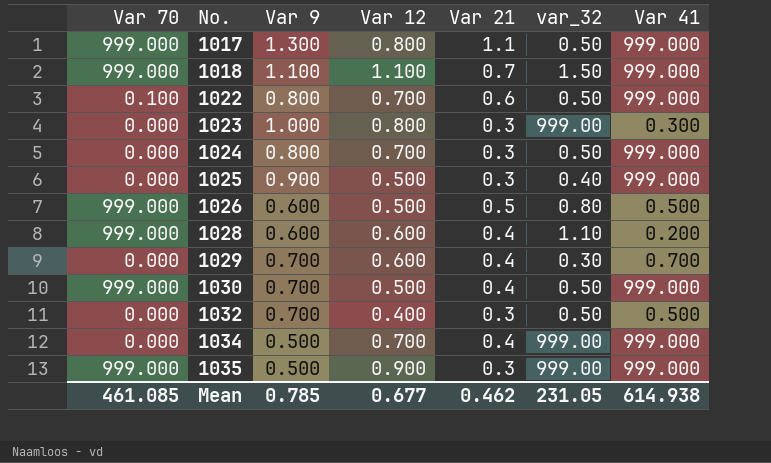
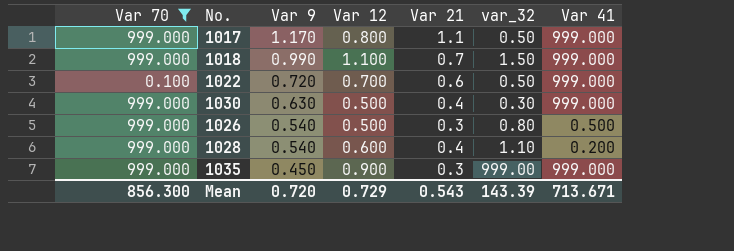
filter: none -> Var 70 != 0.000
row order: No. ascending -> Var 9 descending
1017 | Var 9: 1.300 -> 1.170
1018 | Var 9: 1.100 -> 0.990
1022 | Var 9: 0.800 -> 0.720
1030 | Var 9: 0.700 -> 0.630
1030 | var_32: 0.50 -> 0.30
1026 | Var 9: 0.600 -> 0.540
1026 | Var 21: 0.5 -> 0.3
1028 | Var 9: 0.600 -> 0.540
1035 | Var 9: 0.500 -> 0.450
Mean | Var 70: 461.085 -> 856.300
Mean | Var 9: 0.785 -> 0.720
Mean | Var 12: 0.677 -> 0.729
Mean | Var 21: 0.462 -> 0.543
Mean | var_32: 231.05 -> 143.39
Mean | Var 41: 614.938 -> 713.671

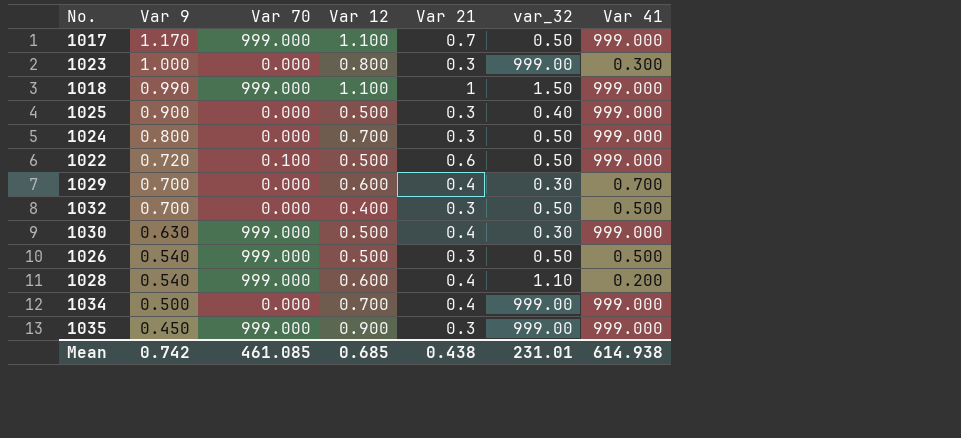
filter: Var 70 != 0.000 -> none
column Var 70 | position: 1 -> 3
1017 | Var 12: 0.800 -> 1.100
1017 | Var 21: 1.1 -> 0.7
1018 | Var 21: 0.7 -> 1
1022 | Var 12: 0.700 -> 0.500
1026 | var_32: 0.80 -> 0.50
Mean | Var 9: 0.720 -> 0.742
Mean | Var 70: 856.300 -> 461.085
Mean | Var 12: 0.729 -> 0.685
Mean | Var 21: 0.543 -> 0.438
Mean | var_32: 143.39 -> 231.01
Mean | Var 41: 713.671 -> 614.938

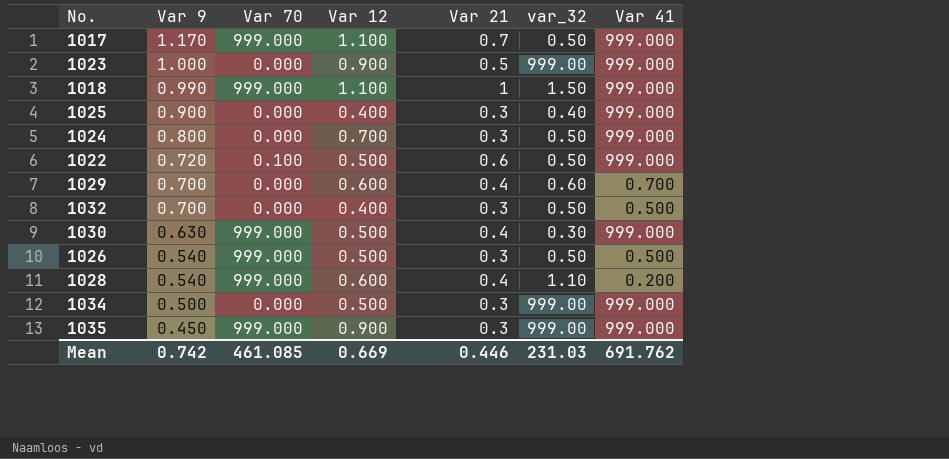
1023 | Var 12: 0.800 -> 0.900
1023 | Var 21: 0.3 -> 0.5
1023 | Var 41: 0.300 -> 999.000
1025 | Var 12: 0.500 -> 0.400
1029 | var_32: 0.30 -> 0.60
1034 | Var 12: 0.700 -> 0.500
1034 | Var 21: 0.4 -> 0.3
Mean | Var 12: 0.685 -> 0.669
Mean | Var 21: 0.438 -> 0.446
Mean | var_32: 231.01 -> 231.03
Mean | Var 41: 614.938 -> 691.762

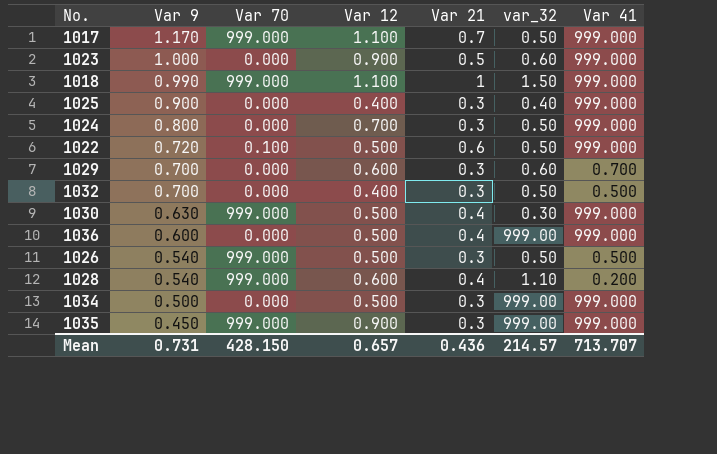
1023 | var_32: 999.00 -> 0.60
1029 | Var 21: 0.4 -> 0.3
row 1036: none -> 0.600 | 0.000 | 0.500 | 0.4 | 999.00 | 999.000
Mean | Var 9: 0.742 -> 0.731
Mean | Var 70: 461.085 -> 428.150
Mean | Var 12: 0.669 -> 0.657
Mean | Var 21: 0.446 -> 0.436
Mean | var_32: 231.03 -> 214.57
Mean | Var 41: 691.762 -> 713.707

